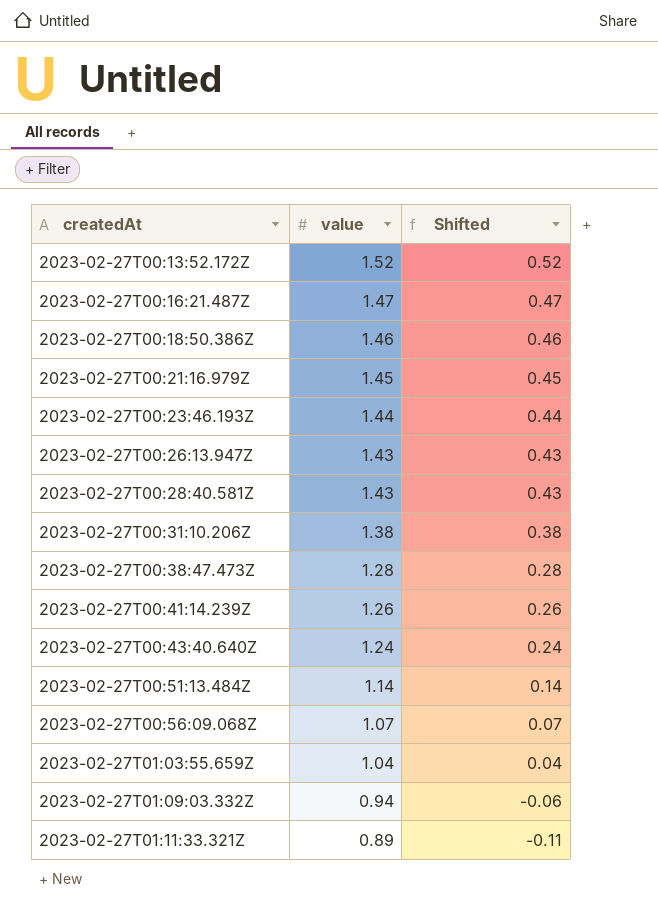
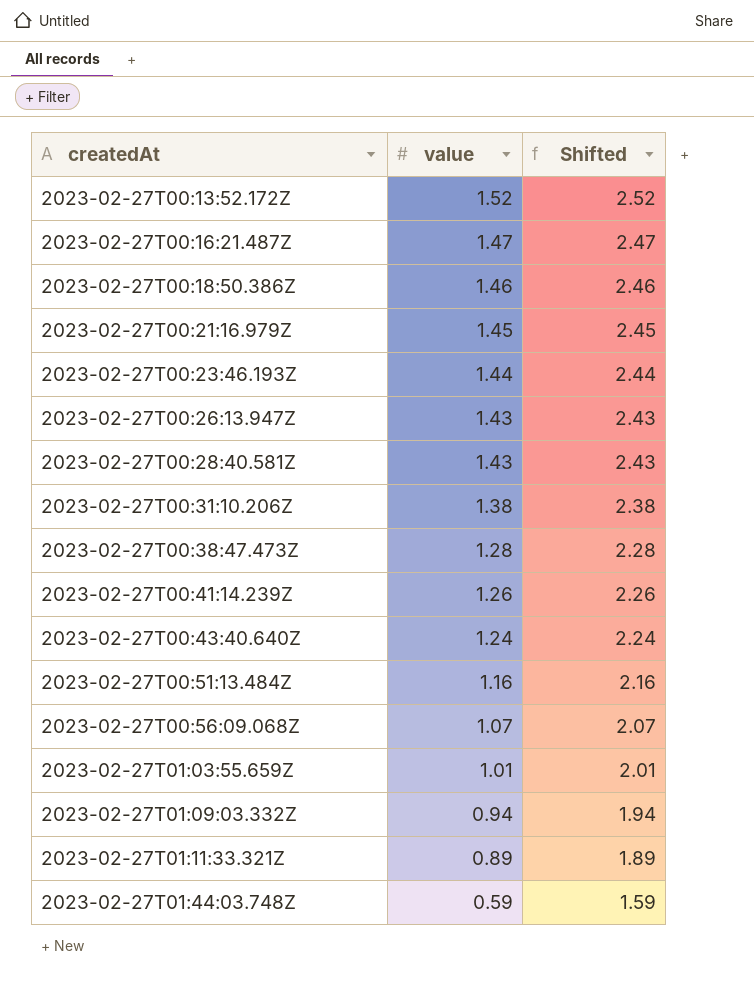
column Shifted | formula: [value] - 1 -> [value] + 1
2023-02-27T00:51:13.484Z | value: 1.14 -> 1.16
2023-02-27T01:03:55.659Z | value: 1.04 -> 1.01
row 2023-02-27T01:44:03.748Z: none -> 0.59 | 1.59

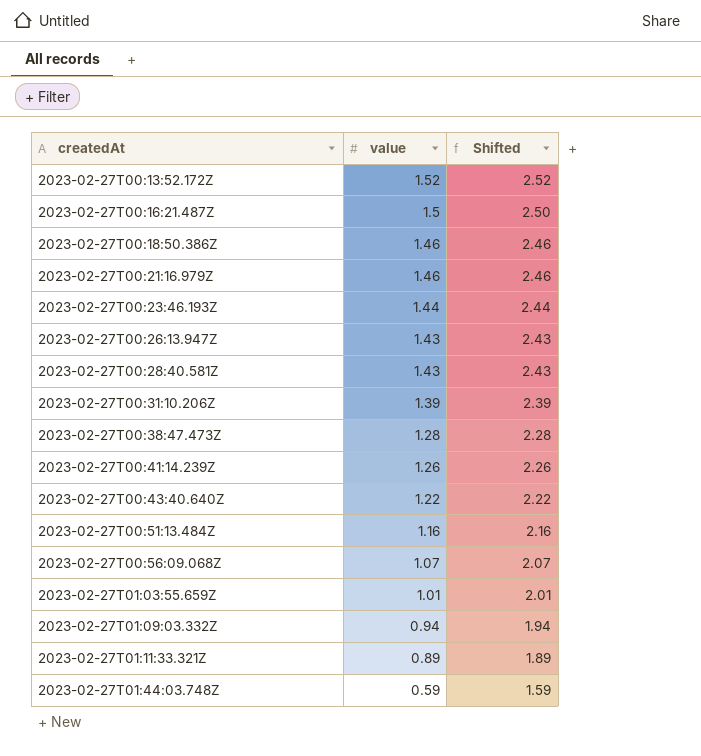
2023-02-27T00:16:21.487Z | value: 1.47 -> 1.5
2023-02-27T00:16:21.487Z | Shifted: 2.47 -> 2.50
2023-02-27T00:21:16.979Z | value: 1.45 -> 1.46
2023-02-27T00:21:16.979Z | Shifted: 2.45 -> 2.46
2023-02-27T00:31:10.206Z | value: 1.38 -> 1.39
2023-02-27T00:31:10.206Z | Shifted: 2.38 -> 2.39
2023-02-27T00:43:40.640Z | value: 1.24 -> 1.22
2023-02-27T00:43:40.640Z | Shifted: 2.24 -> 2.22

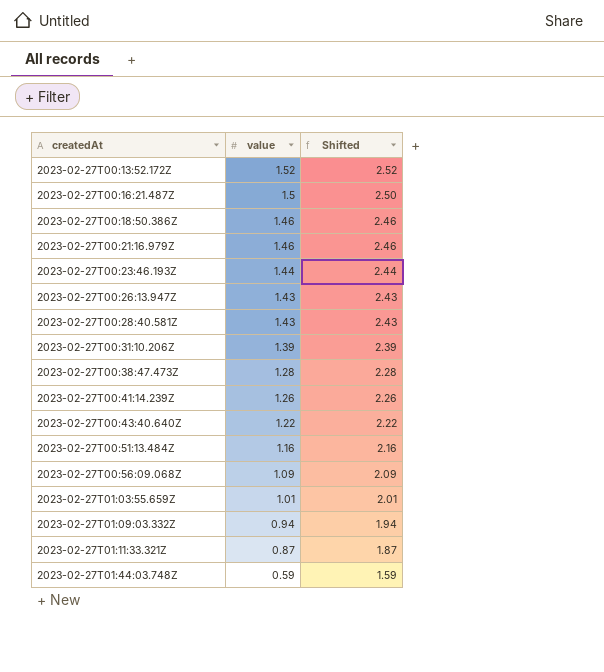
2023-02-27T00:56:09.068Z | value: 1.07 -> 1.09
2023-02-27T00:56:09.068Z | Shifted: 2.07 -> 2.09
2023-02-27T01:11:33.321Z | value: 0.89 -> 0.87
2023-02-27T01:11:33.321Z | Shifted: 1.89 -> 1.87

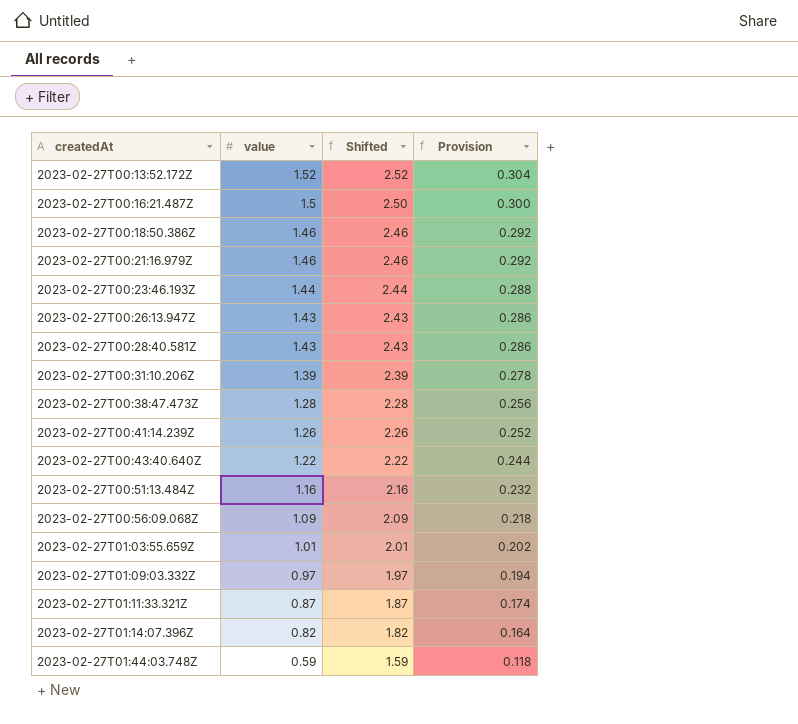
column Provision | formula: none -> [value] * 0.2
2023-02-27T01:09:03.332Z | value: 0.94 -> 0.97
2023-02-27T01:09:03.332Z | Shifted: 1.94 -> 1.97
row 2023-02-27T01:14:07.396Z: none -> 0.82 | 1.82 | 0.164

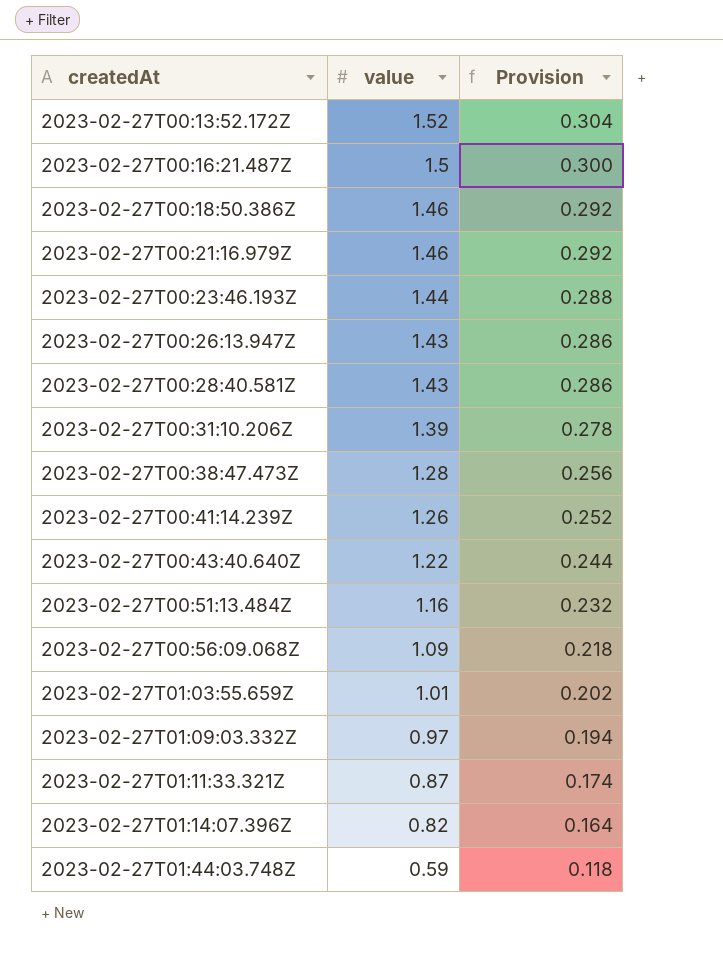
column Shifted | formula: [value] + 1 -> none

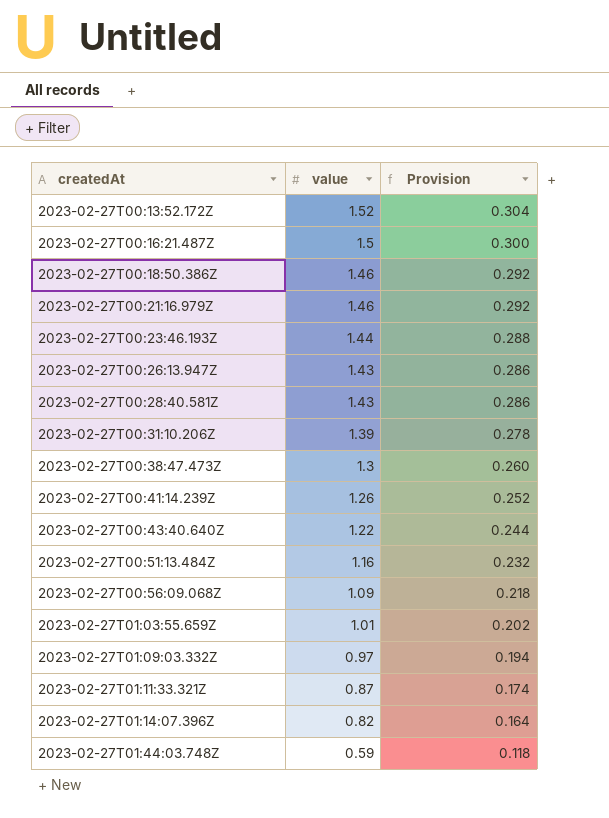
2023-02-27T00:38:47.473Z | value: 1.28 -> 1.3
2023-02-27T00:38:47.473Z | Provision: 0.256 -> 0.260

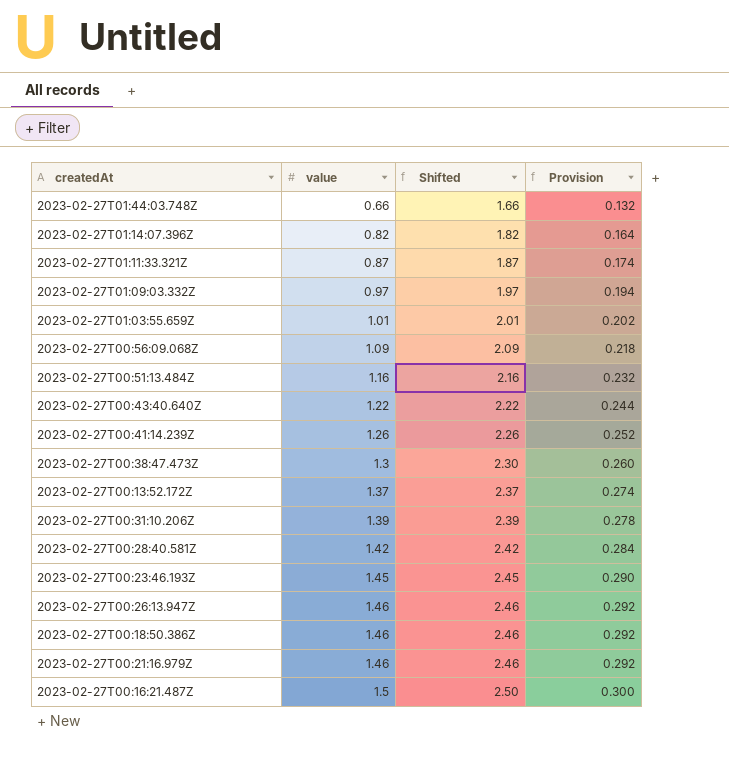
row order: createdAt ascending -> value ascending
column Shifted | formula: none -> [value] + 1
2023-02-27T01:44:03.748Z | value: 0.59 -> 0.66
2023-02-27T01:44:03.748Z | Provision: 0.118 -> 0.132
2023-02-27T00:13:52.172Z | value: 1.52 -> 1.37
2023-02-27T00:13:52.172Z | Provision: 0.304 -> 0.274
2023-02-27T00:28:40.581Z | value: 1.43 -> 1.42
2023-02-27T00:28:40.581Z | Provision: 0.286 -> 0.284
2023-02-27T00:23:46.193Z | value: 1.44 -> 1.45
2023-02-27T00:23:46.193Z | Provision: 0.288 -> 0.290
2023-02-27T00:26:13.947Z | value: 1.43 -> 1.46
2023-02-27T00:26:13.947Z | Provision: 0.286 -> 0.292

